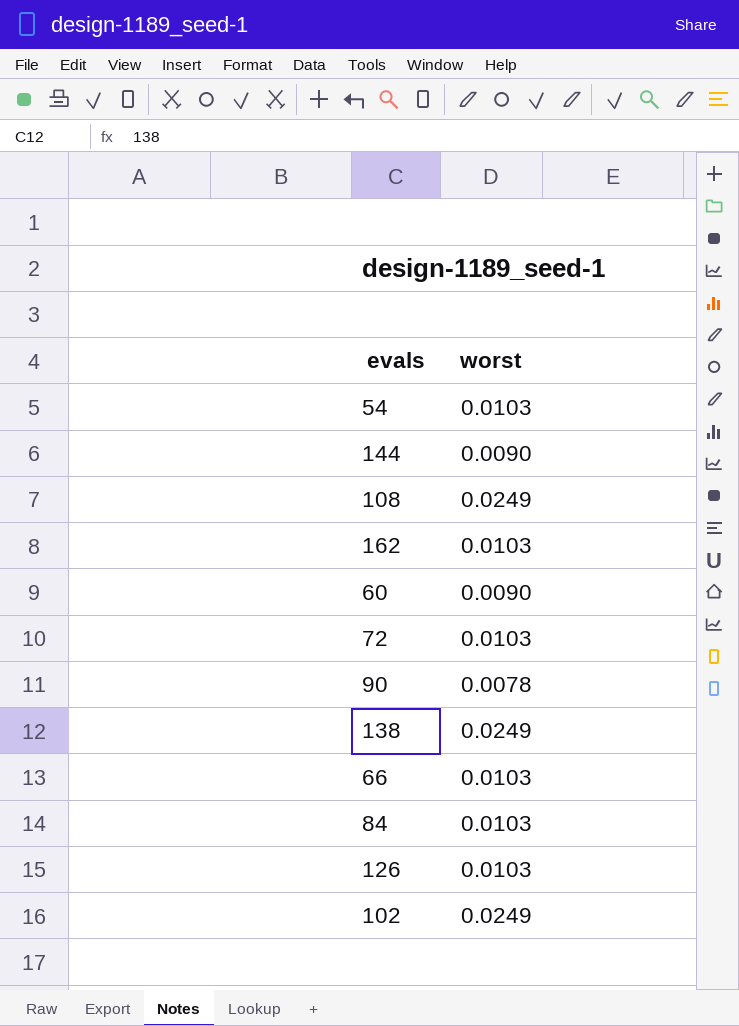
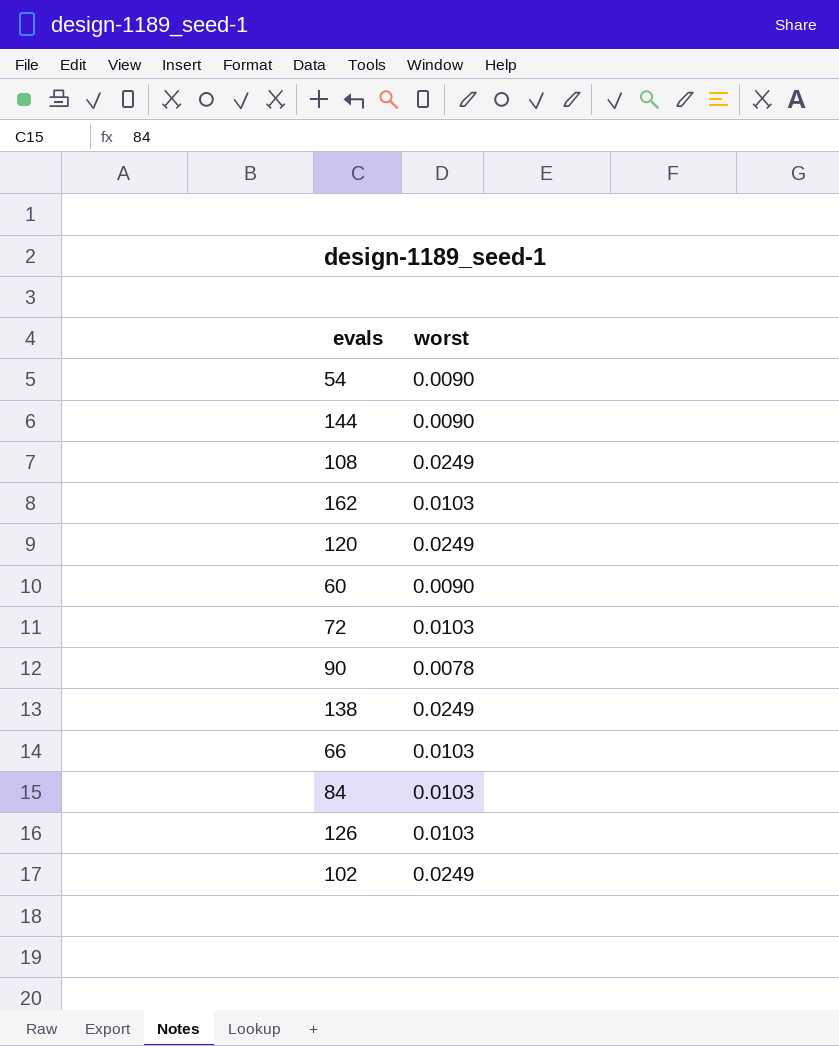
54 | worst: 0.0103 -> 0.0090
row 120: none -> 0.0249

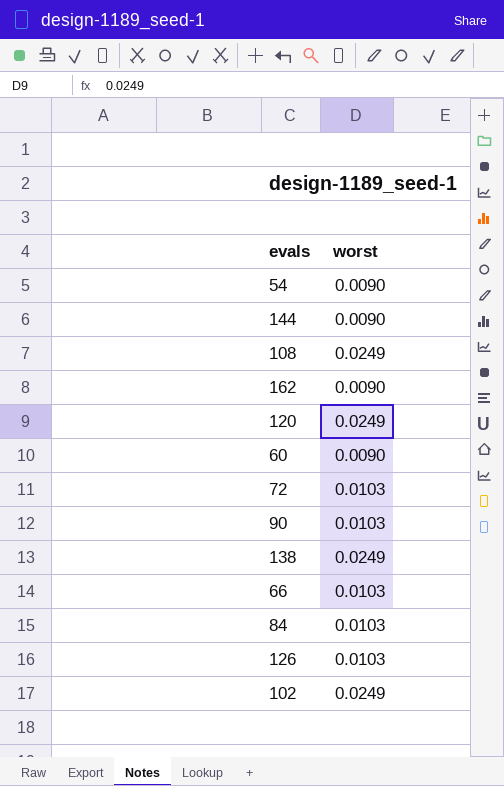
162 | worst: 0.0103 -> 0.0090
90 | worst: 0.0078 -> 0.0103

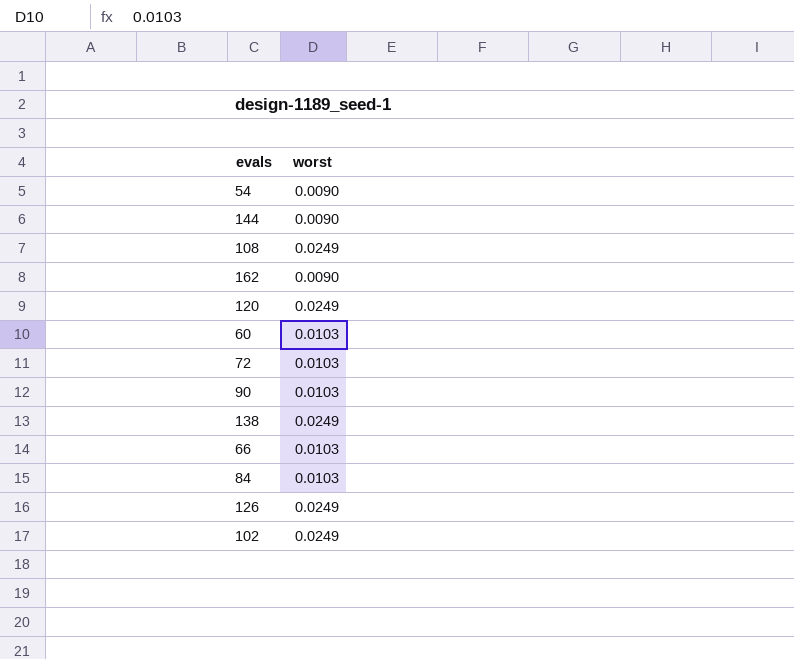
60 | worst: 0.0090 -> 0.0103
126 | worst: 0.0103 -> 0.0249

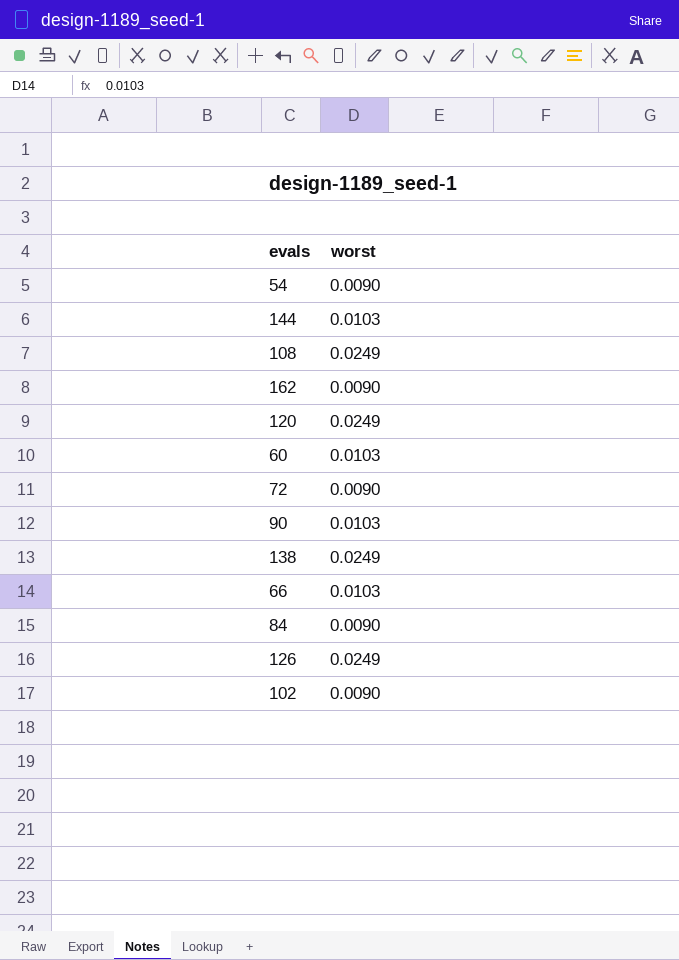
144 | worst: 0.0090 -> 0.0103
72 | worst: 0.0103 -> 0.0090
84 | worst: 0.0103 -> 0.0090
102 | worst: 0.0249 -> 0.0090

